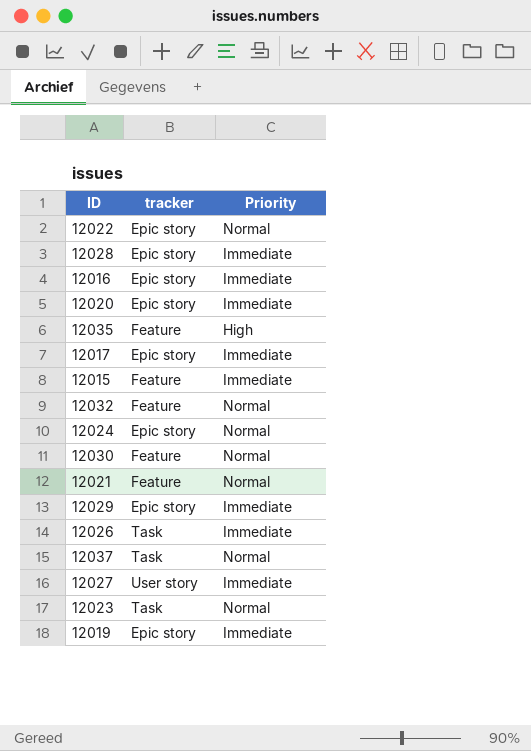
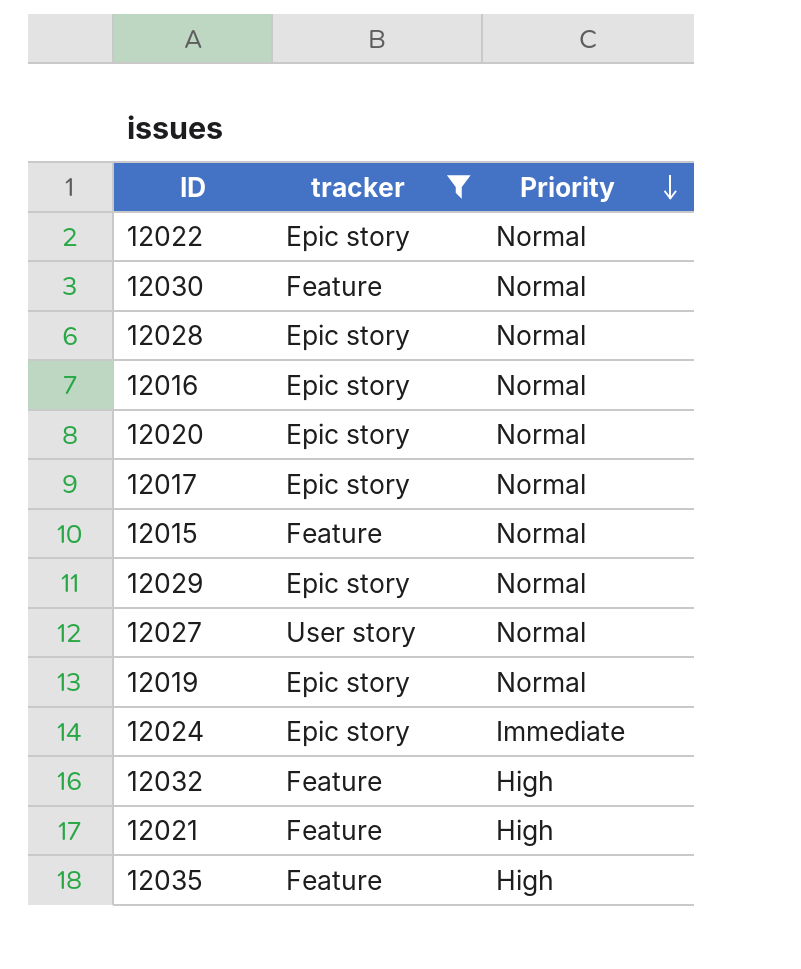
filter: none -> tracker != Task
row order: none -> Priority descending
12028 | Priority: Immediate -> Normal
12016 | Priority: Immediate -> Normal
12020 | Priority: Immediate -> Normal
12017 | Priority: Immediate -> Normal
12015 | Priority: Immediate -> Normal
12029 | Priority: Immediate -> Normal
12027 | Priority: Immediate -> Normal
12019 | Priority: Immediate -> Normal
12024 | Priority: Normal -> Immediate
12032 | Priority: Normal -> High
12021 | Priority: Normal -> High

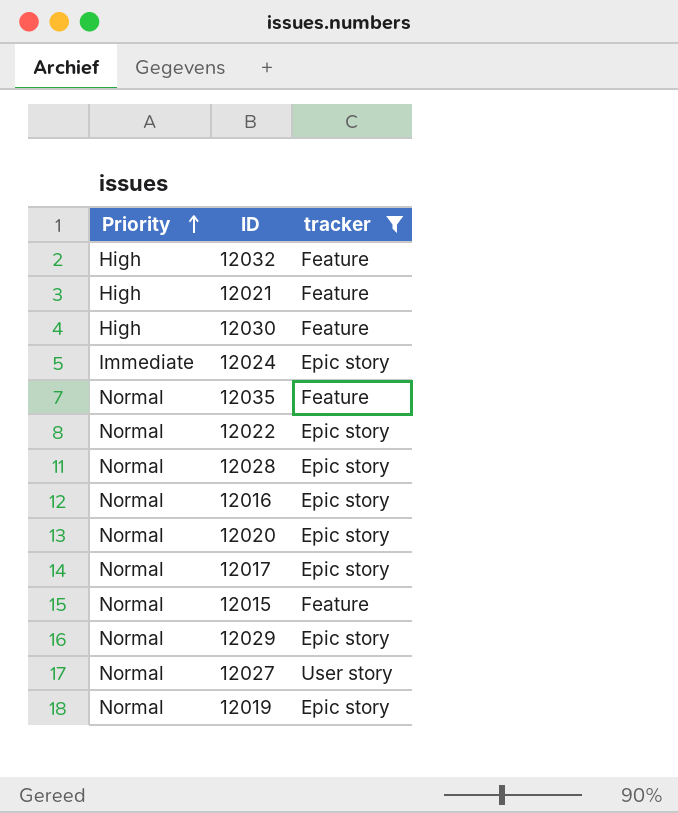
row order: Priority descending -> Priority ascending
column Priority | position: 3 -> 1
12030 | Priority: Normal -> High
12035 | Priority: High -> Normal

